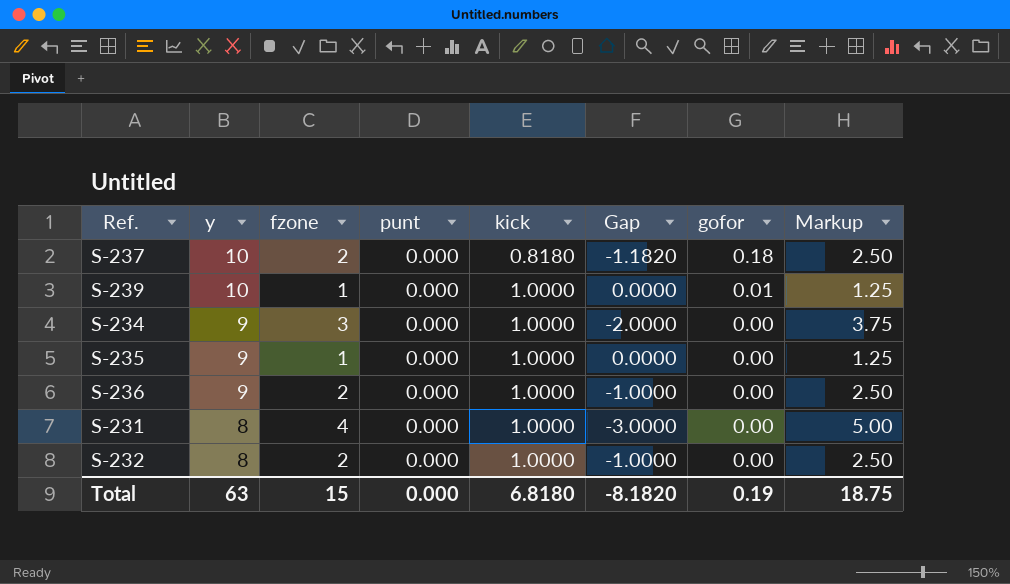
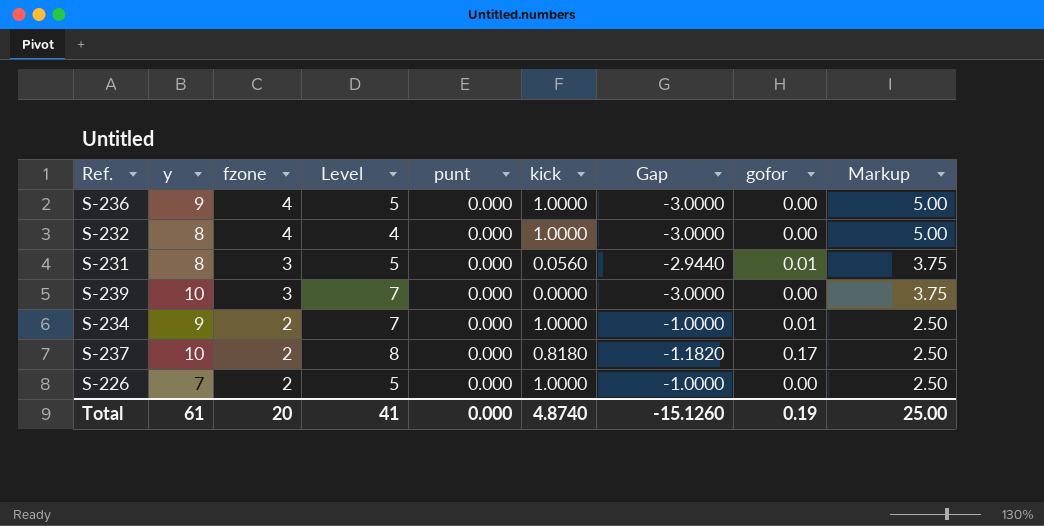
row order: y descending -> fzone descending
column Level | formula: none -> [y] - [fzone]
row S-235: 9 | 1 | 0.000 | 1.0000 | 0.0000 | 0.00 | 1.25 -> none
S-236 | fzone: 2 -> 4
S-236 | Gap: -1.0000 -> -3.0000
S-236 | Markup: 2.50 -> 5.00
S-232 | fzone: 2 -> 4
S-232 | Gap: -1.0000 -> -3.0000
S-232 | Markup: 2.50 -> 5.00
S-231 | fzone: 4 -> 3
S-231 | kick: 1.0000 -> 0.0560
S-231 | Gap: -3.0000 -> -2.9440
S-231 | gofor: 0.00 -> 0.01
S-231 | Markup: 5.00 -> 3.75
S-239 | fzone: 1 -> 3
S-239 | kick: 1.0000 -> 0.0000
S-239 | Gap: 0.0000 -> -3.0000
S-239 | gofor: 0.01 -> 0.00
S-239 | Markup: 1.25 -> 3.75
S-234 | fzone: 3 -> 2
S-234 | Gap: -2.0000 -> -1.0000
S-234 | gofor: 0.00 -> 0.01
S-234 | Markup: 3.75 -> 2.50
S-237 | gofor: 0.18 -> 0.17
row S-226: none -> 7 | 2 | 5 | 0.000 | 1.0000 | -1.0000 | 0.00 | 2.50
Total | y: 63 -> 61
Total | fzone: 15 -> 20
Total | kick: 6.8180 -> 4.8740
Total | Gap: -8.1820 -> -15.1260
Total | Markup: 18.75 -> 25.00

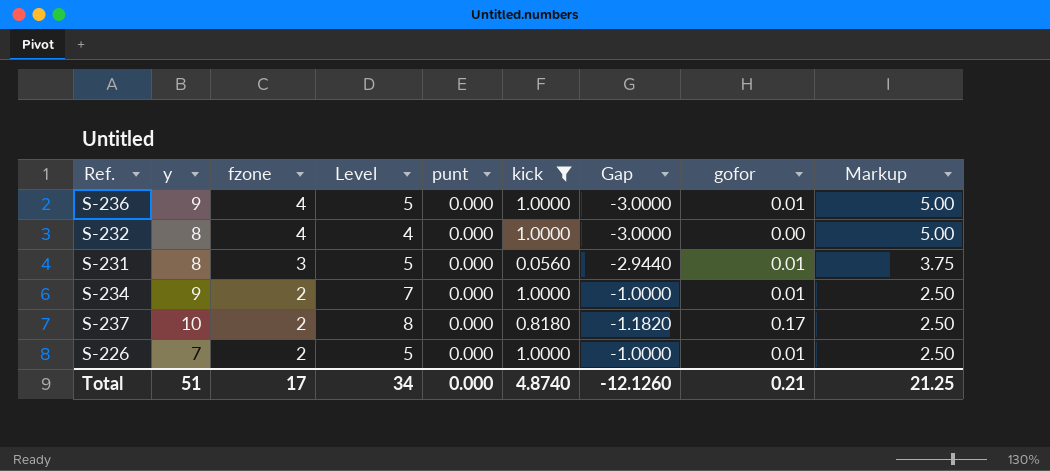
filter: none -> kick != 0.0000
S-236 | gofor: 0.00 -> 0.01
S-226 | gofor: 0.00 -> 0.01
Total | y: 61 -> 51
Total | fzone: 20 -> 17
Total | Level: 41 -> 34
Total | Gap: -15.1260 -> -12.1260
Total | gofor: 0.19 -> 0.21
Total | Markup: 25.00 -> 21.25

